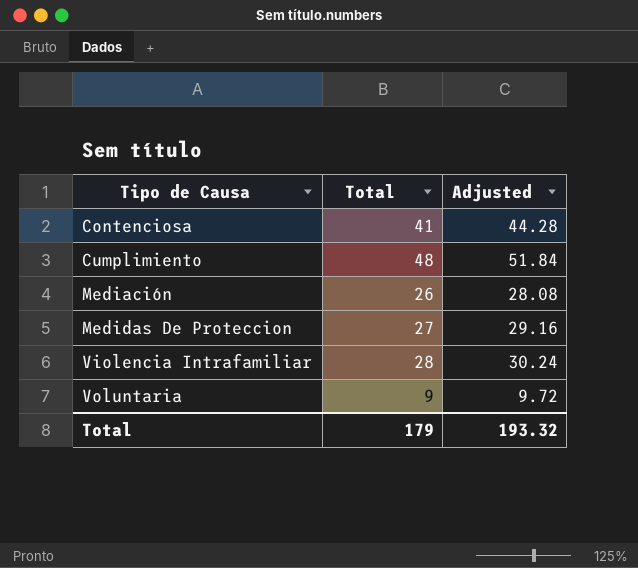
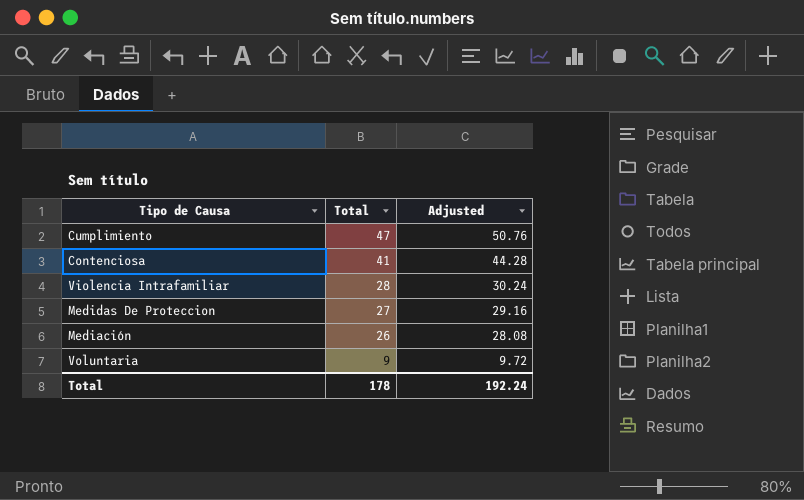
row order: Tipo de Causa ascending -> Total descending
Cumplimiento | Total: 48 -> 47
Cumplimiento | Adjusted: 51.84 -> 50.76
Total | Total: 179 -> 178
Total | Adjusted: 193.32 -> 192.24

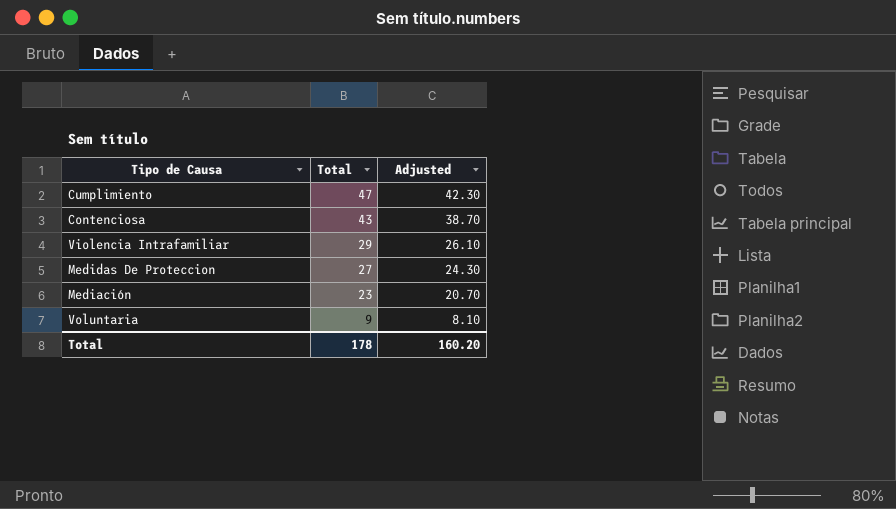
column Adjusted | formula: [Total] * 1.08 -> [Total] * 0.9
Contenciosa | Total: 41 -> 43
Violencia Intrafamiliar | Total: 28 -> 29
Mediación | Total: 26 -> 23
Total | Adjusted: 192.24 -> 160.20

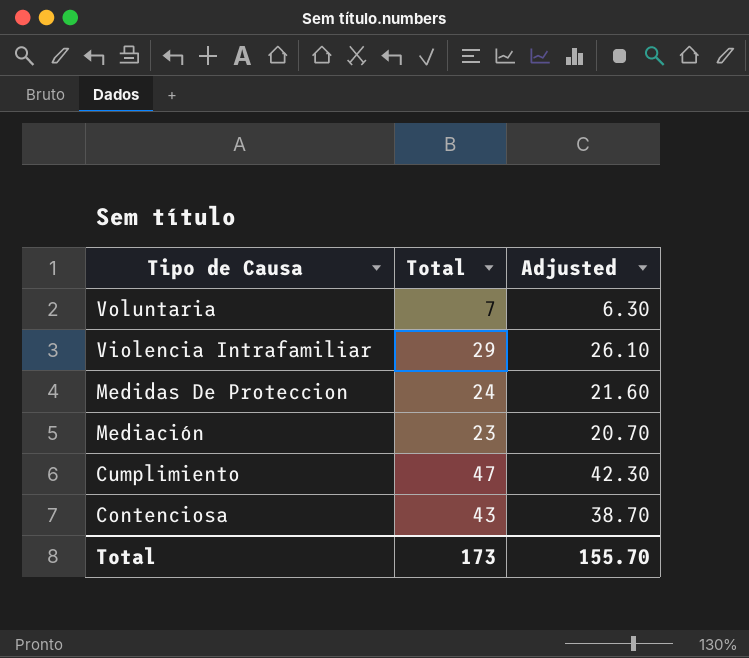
row order: Total descending -> Tipo de Causa descending
Voluntaria | Total: 9 -> 7
Voluntaria | Adjusted: 8.10 -> 6.30
Medidas De Proteccion | Total: 27 -> 24
Medidas De Proteccion | Adjusted: 24.30 -> 21.60
Total | Total: 178 -> 173
Total | Adjusted: 160.20 -> 155.70

